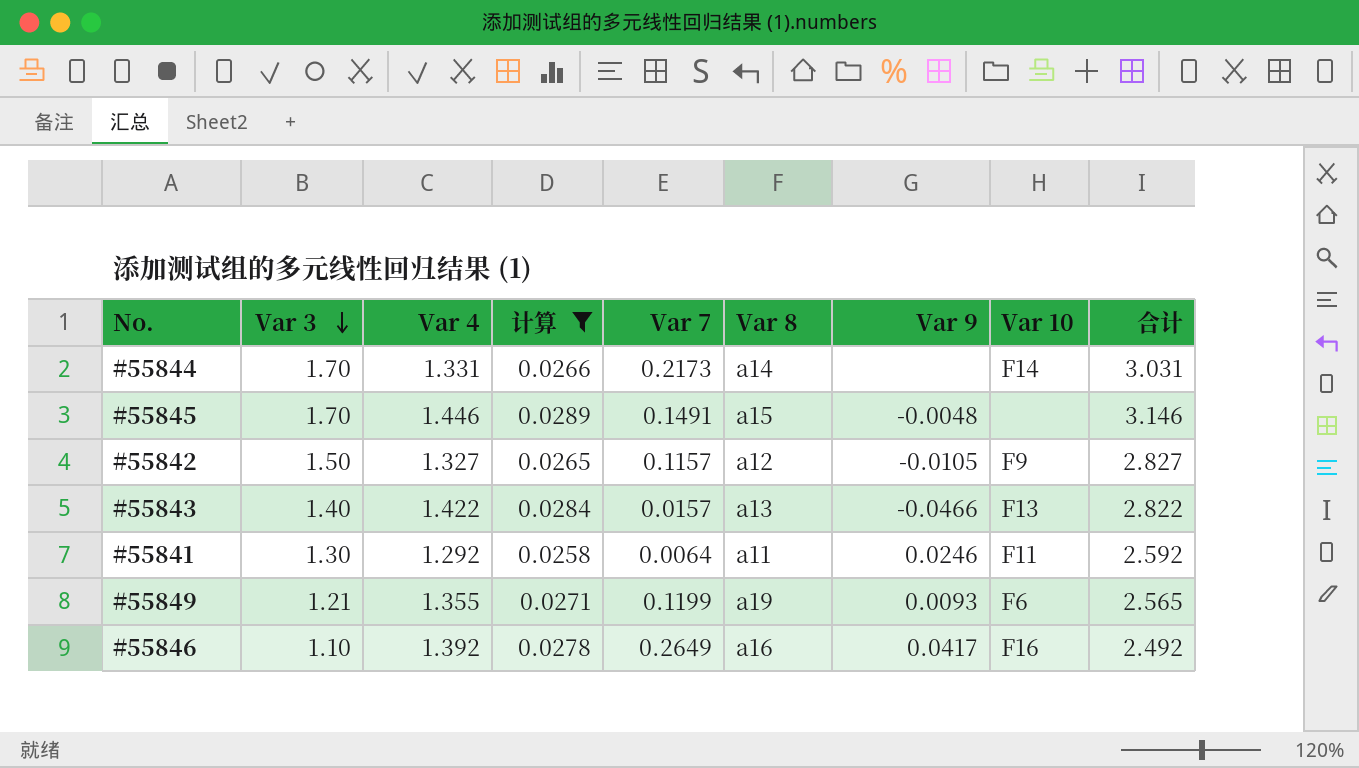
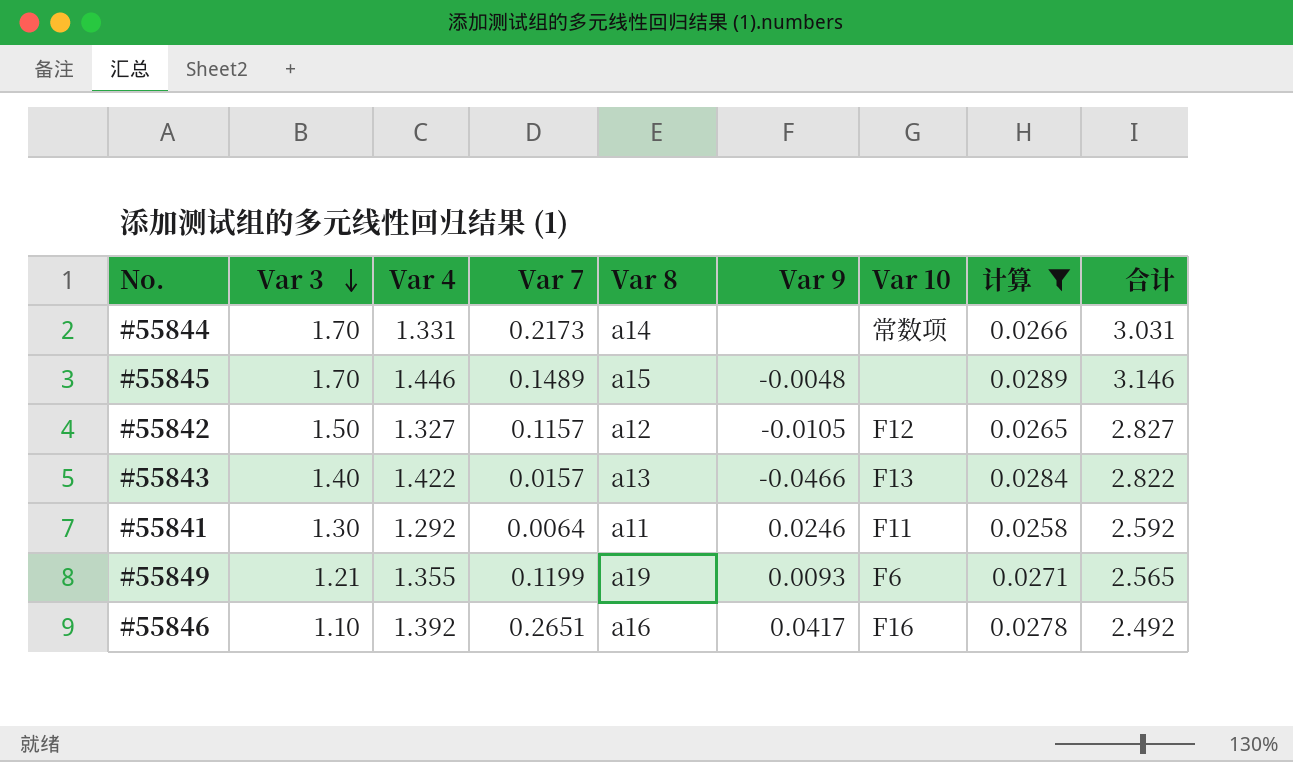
column 计算 | position: 4 -> 8
#55844 | Var 10: F14 -> 常数项
#55845 | Var 7: 0.1491 -> 0.1489
#55842 | Var 10: F9 -> F12
#55846 | Var 7: 0.2649 -> 0.2651

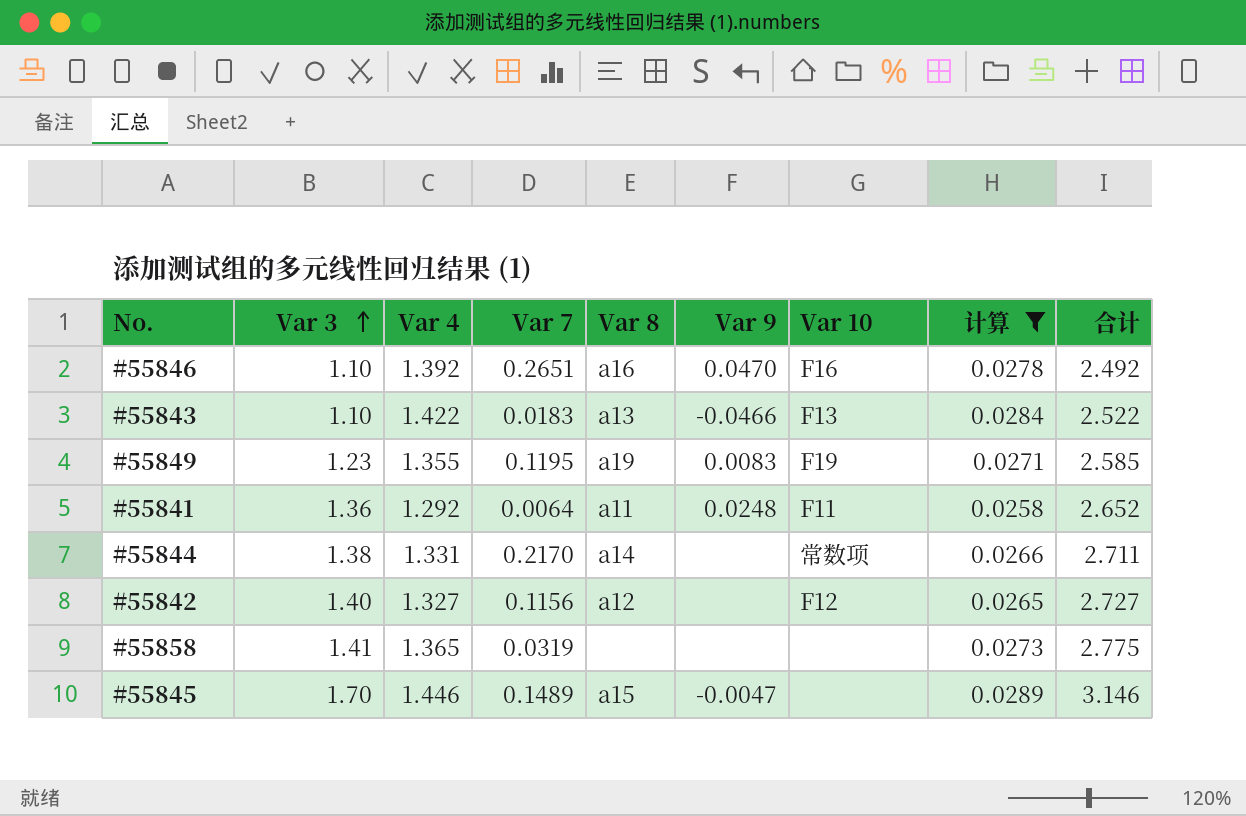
row order: Var 3 descending -> Var 3 ascending
#55846 | Var 9: 0.0417 -> 0.0470
#55843 | Var 3: 1.40 -> 1.10
#55843 | Var 7: 0.0157 -> 0.0183
#55843 | 合计: 2.822 -> 2.522
#55849 | Var 3: 1.21 -> 1.23
#55849 | Var 7: 0.1199 -> 0.1195
#55849 | Var 9: 0.0093 -> 0.0083
#55849 | Var 10: F6 -> F19
#55849 | 合计: 2.565 -> 2.585
#55841 | Var 3: 1.30 -> 1.36
#55841 | Var 9: 0.0246 -> 0.0248
#55841 | 合计: 2.592 -> 2.652
#55844 | Var 3: 1.70 -> 1.38
#55844 | Var 7: 0.2173 -> 0.2170
#55844 | 合计: 3.031 -> 2.711
#55842 | Var 3: 1.50 -> 1.40
#55842 | Var 7: 0.1157 -> 0.1156
#55842 | Var 9: -0.0105 -> none
#55842 | 合计: 2.827 -> 2.727
row #55858: none -> 1.41 | 1.365 | 0.0319 | none | none | none | 0.0273 | 2.775
#55845 | Var 9: -0.0048 -> -0.0047

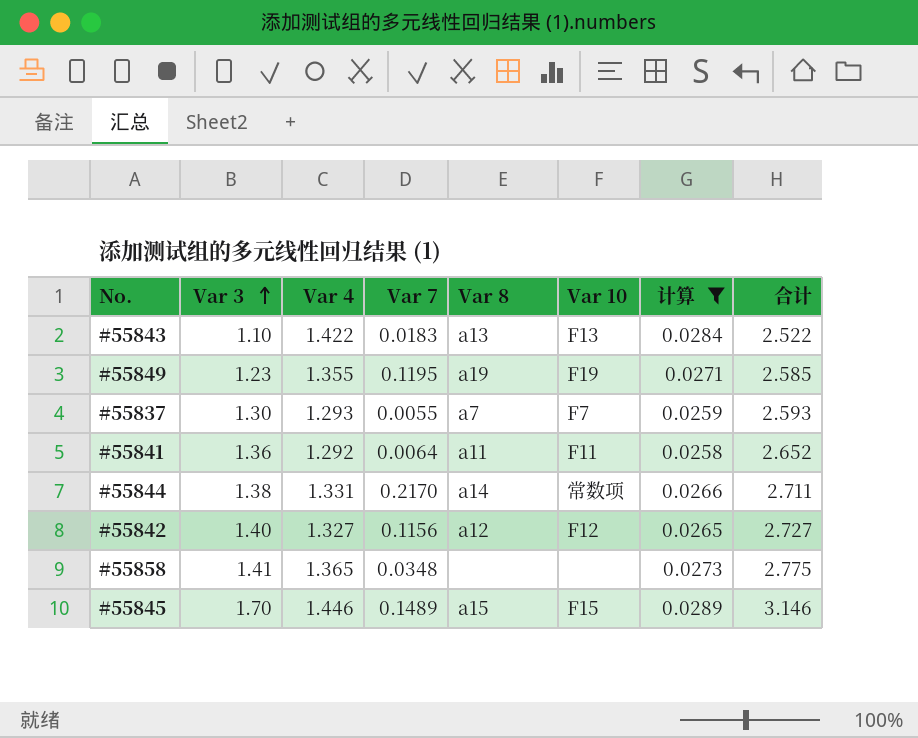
column Var 9 | position: 6 -> none
row #55846: 1.10 | 1.392 | 0.2651 | a16 | 0.0470 | F16 | 0.0278 | 2.492 -> none
row #55837: none -> 1.30 | 1.293 | 0.0055 | a7 | F7 | 0.0259 | 2.593
#55858 | Var 7: 0.0319 -> 0.0348
#55845 | Var 10: none -> F15

